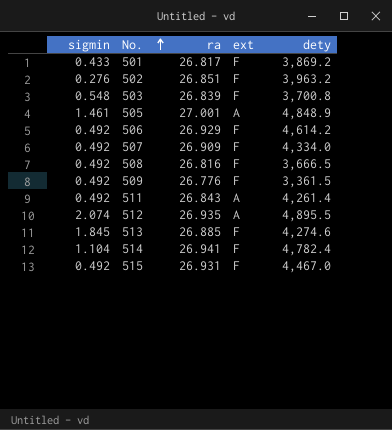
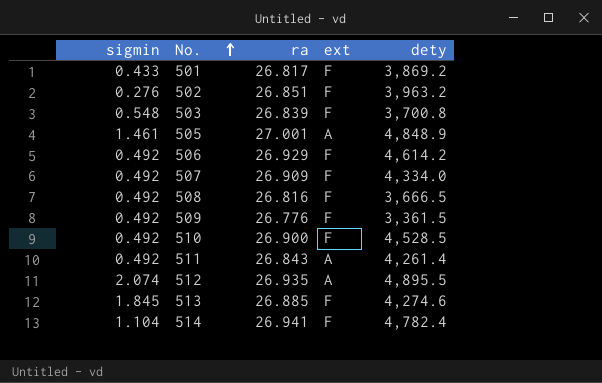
row 515: 0.492 | 26.931 | F | 4,467.0 -> none
row 510: none -> 0.492 | 26.900 | F | 4,528.5

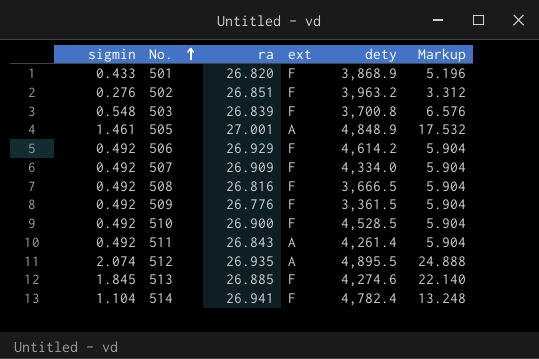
column Markup | formula: none -> [sigmin] * 12
501 | ra: 26.817 -> 26.820
501 | dety: 3,869.2 -> 3,868.9

